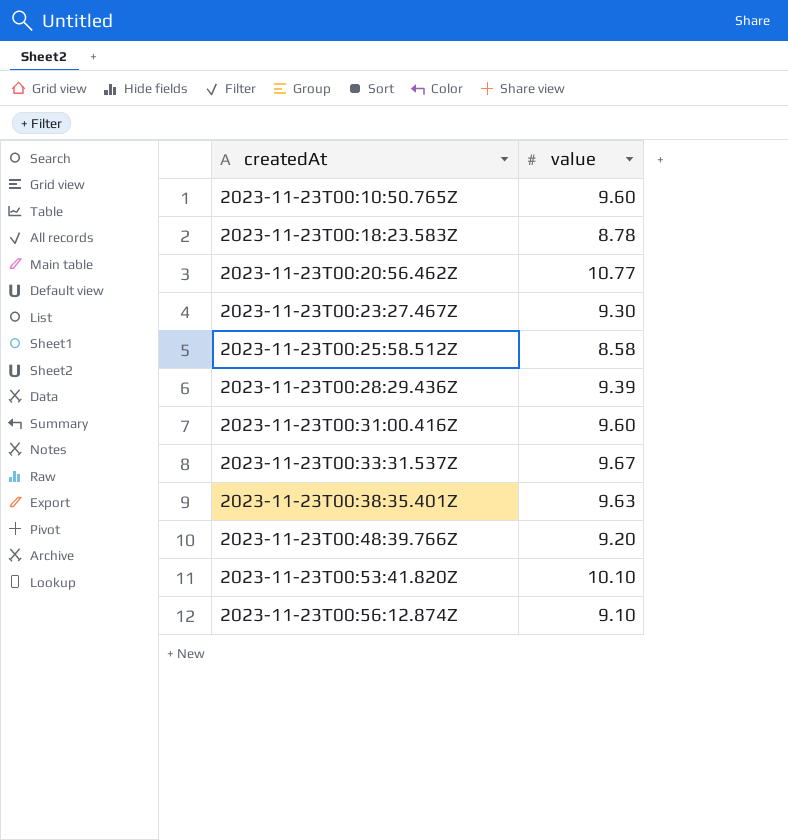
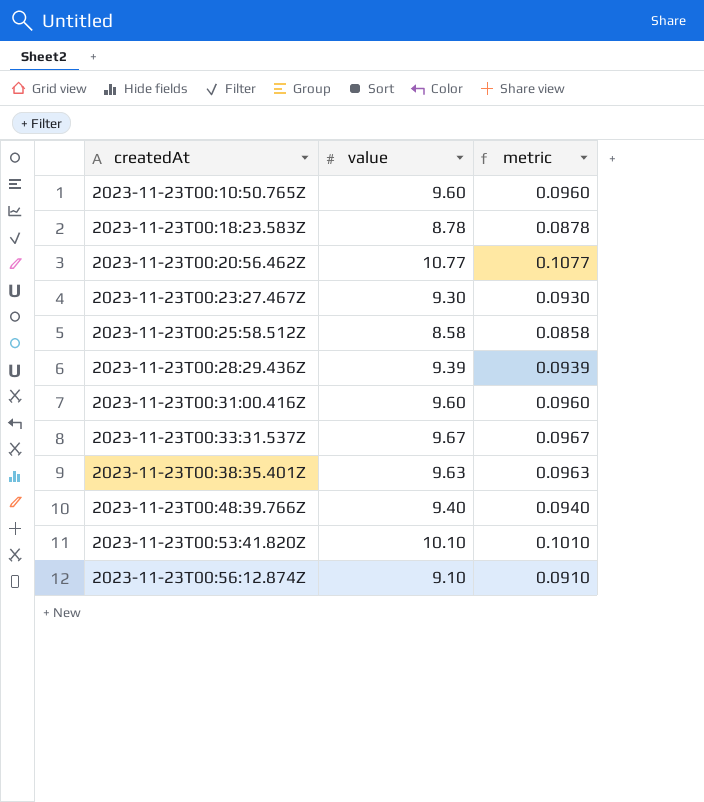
column metric | formula: none -> [value] * 0.01
2023-11-23T00:48:39.766Z | value: 9.20 -> 9.40

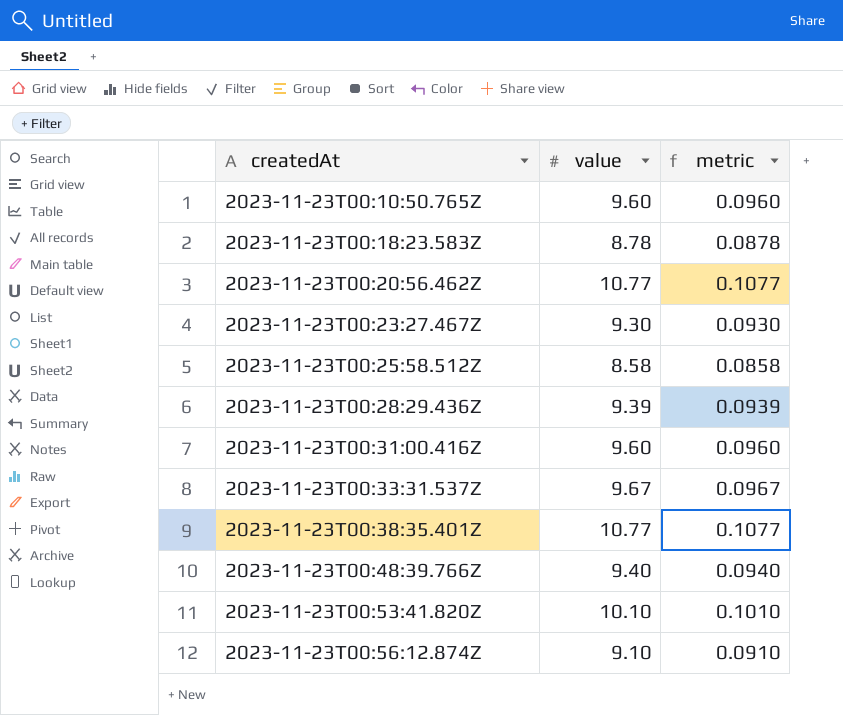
2023-11-23T00:38:35.401Z | value: 9.63 -> 10.77
2023-11-23T00:38:35.401Z | metric: 0.0963 -> 0.1077

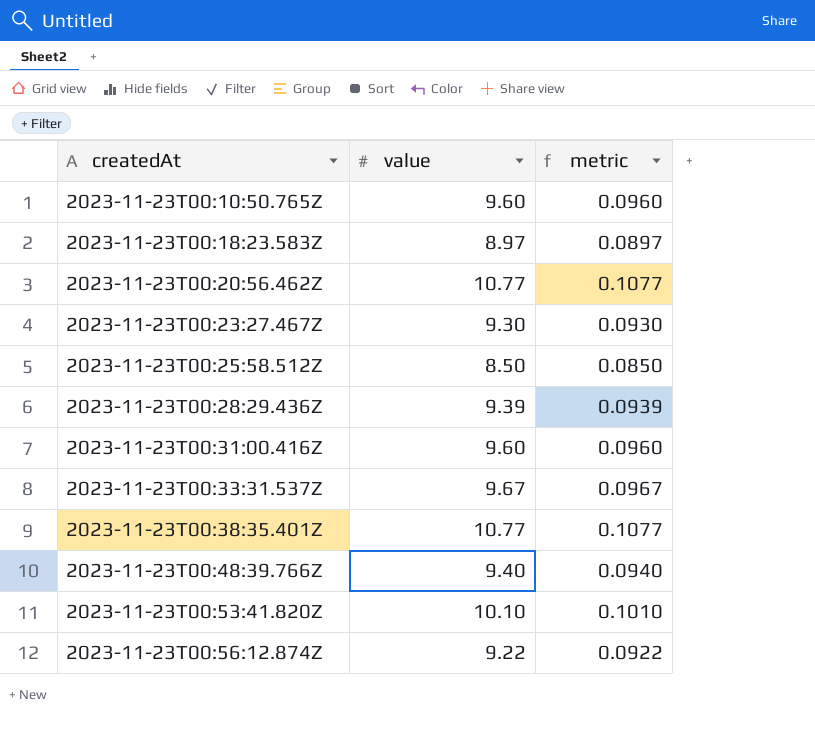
2023-11-23T00:18:23.583Z | value: 8.78 -> 8.97
2023-11-23T00:18:23.583Z | metric: 0.0878 -> 0.0897
2023-11-23T00:25:58.512Z | value: 8.58 -> 8.50
2023-11-23T00:25:58.512Z | metric: 0.0858 -> 0.0850
2023-11-23T00:56:12.874Z | value: 9.10 -> 9.22
2023-11-23T00:56:12.874Z | metric: 0.0910 -> 0.0922

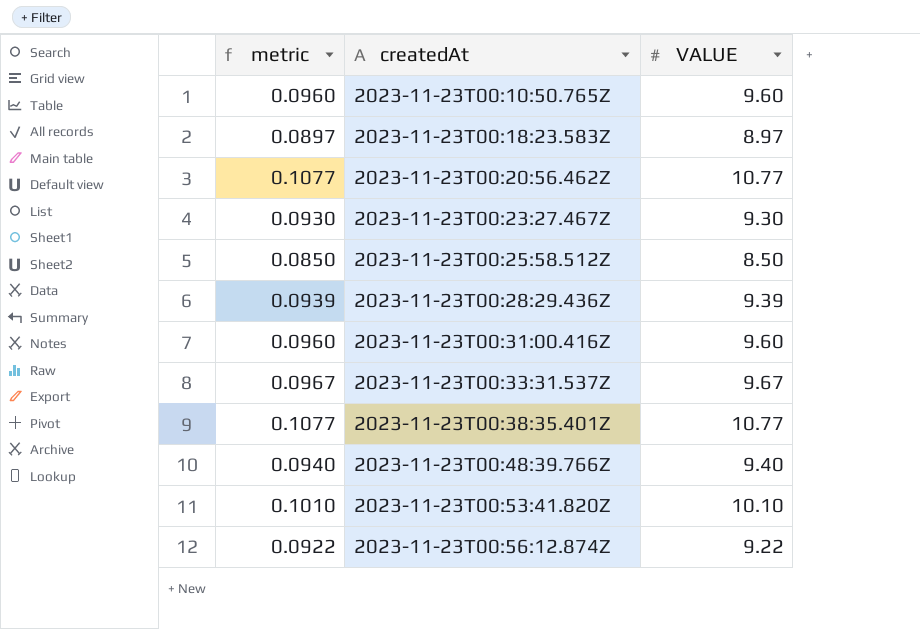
column metric | position: 3 -> 1
column name: value -> VALUE

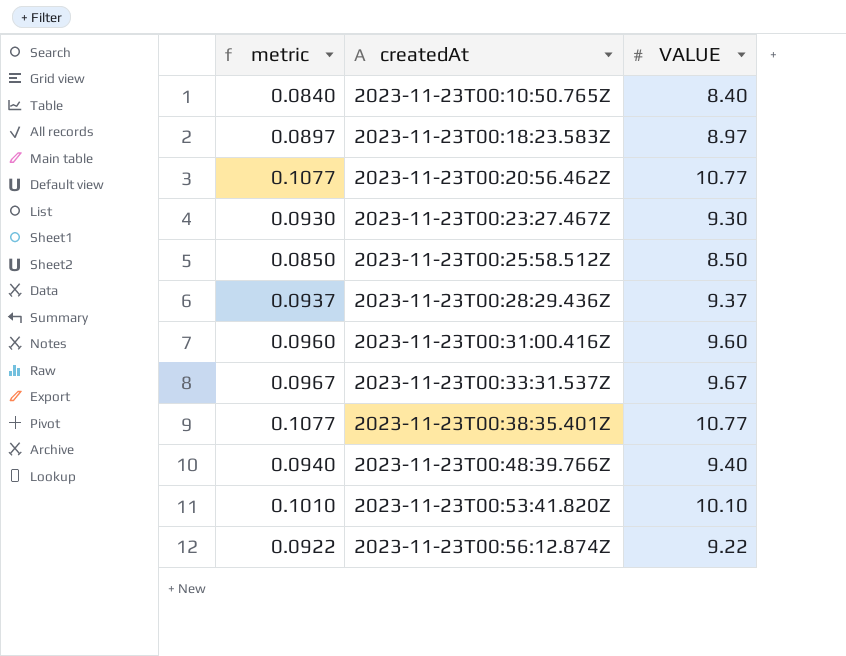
2023-11-23T00:10:50.765Z | metric: 0.0960 -> 0.0840
2023-11-23T00:10:50.765Z | VALUE: 9.60 -> 8.40
2023-11-23T00:28:29.436Z | metric: 0.0939 -> 0.0937
2023-11-23T00:28:29.436Z | VALUE: 9.39 -> 9.37

